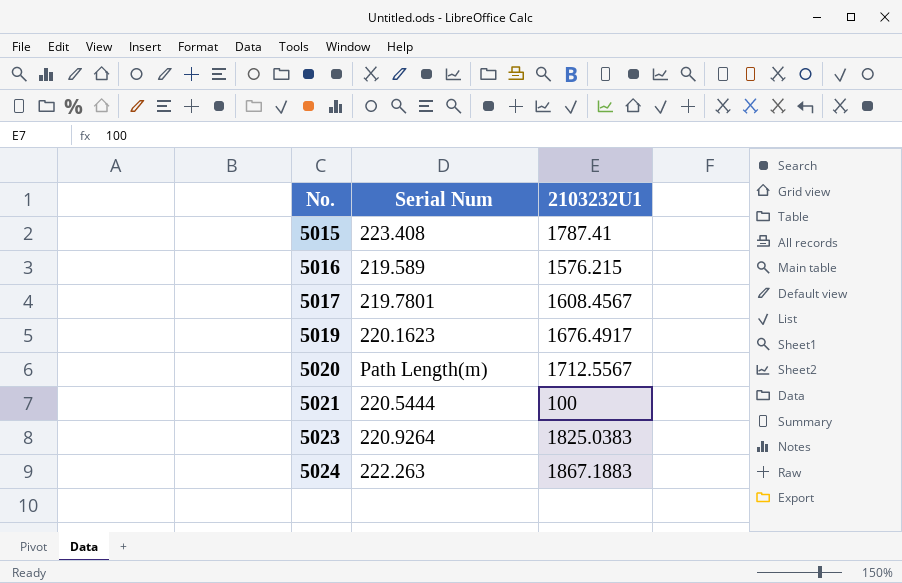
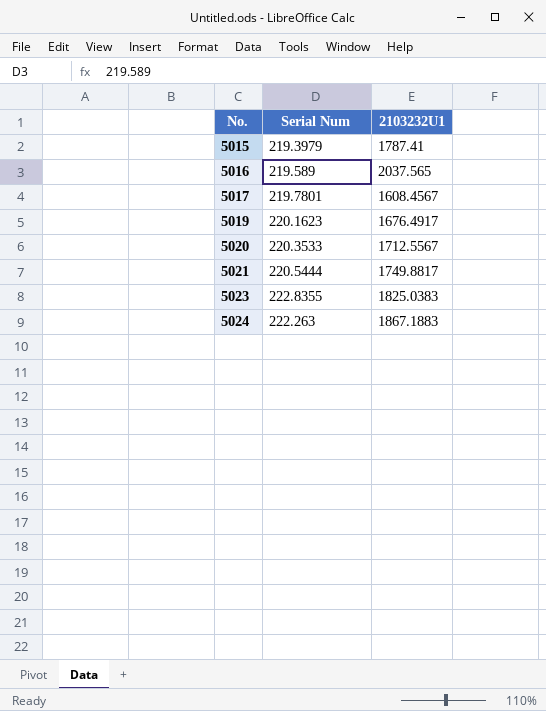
5015 | Serial Num: 223.408 -> 219.3979
5016 | 2103232U1: 1576.215 -> 2037.565
5020 | Serial Num: Path Length(m) -> 220.3533
5021 | 2103232U1: 100 -> 1749.8817
5023 | Serial Num: 220.9264 -> 222.8355

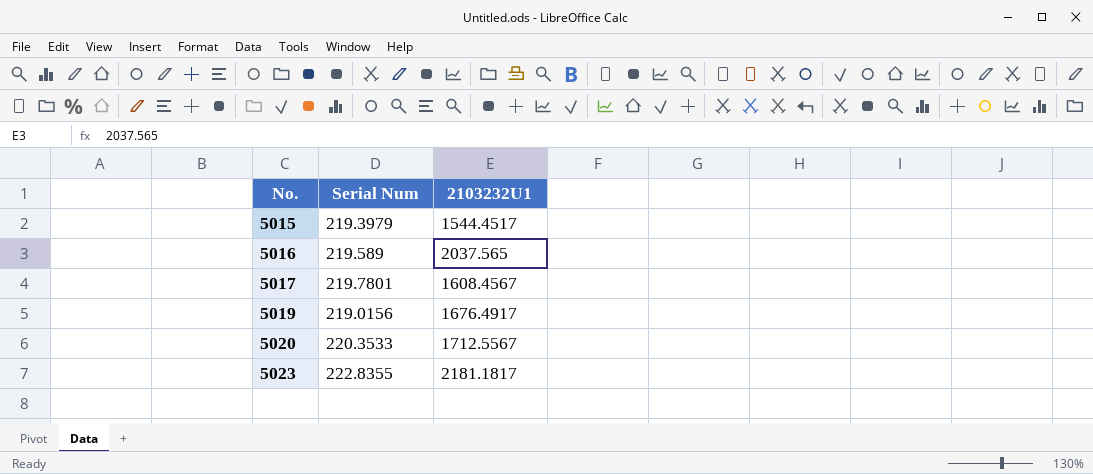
row 5021: 220.5444 | 1749.8817 -> none
row 5024: 222.263 | 1867.1883 -> none
5015 | 2103232U1: 1787.41 -> 1544.4517
5019 | Serial Num: 220.1623 -> 219.0156
5023 | 2103232U1: 1825.0383 -> 2181.1817

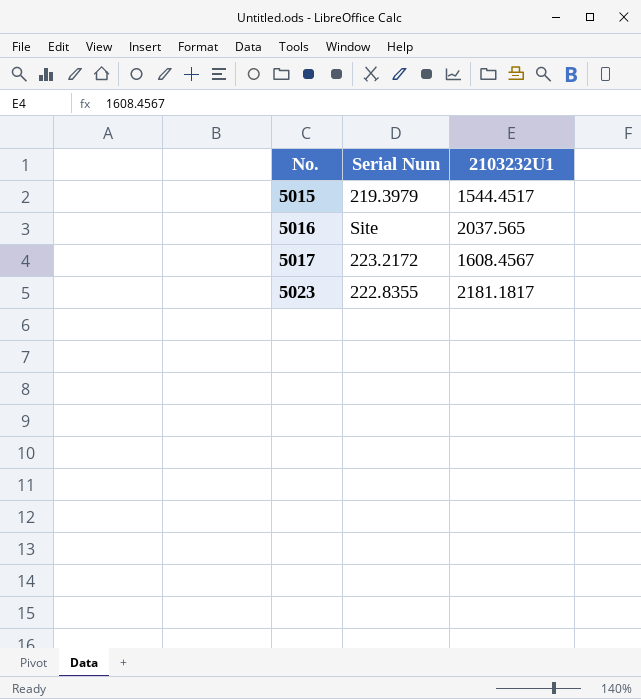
row 5019: 219.0156 | 1676.4917 -> none
row 5020: 220.3533 | 1712.5567 -> none
5016 | Serial Num: 219.589 -> Site
5017 | Serial Num: 219.7801 -> 223.2172

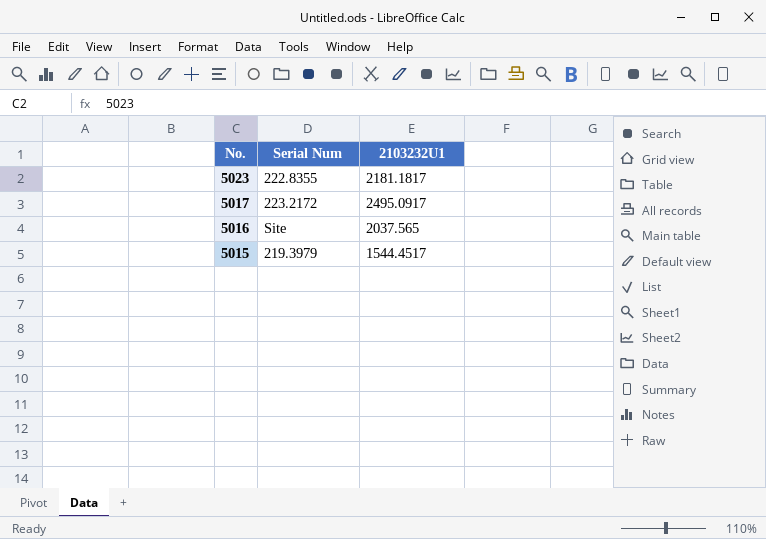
row order: No. ascending -> No. descending
5017 | 2103232U1: 1608.4567 -> 2495.0917

